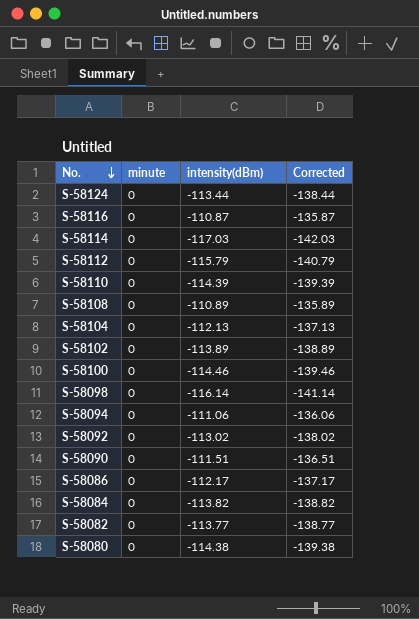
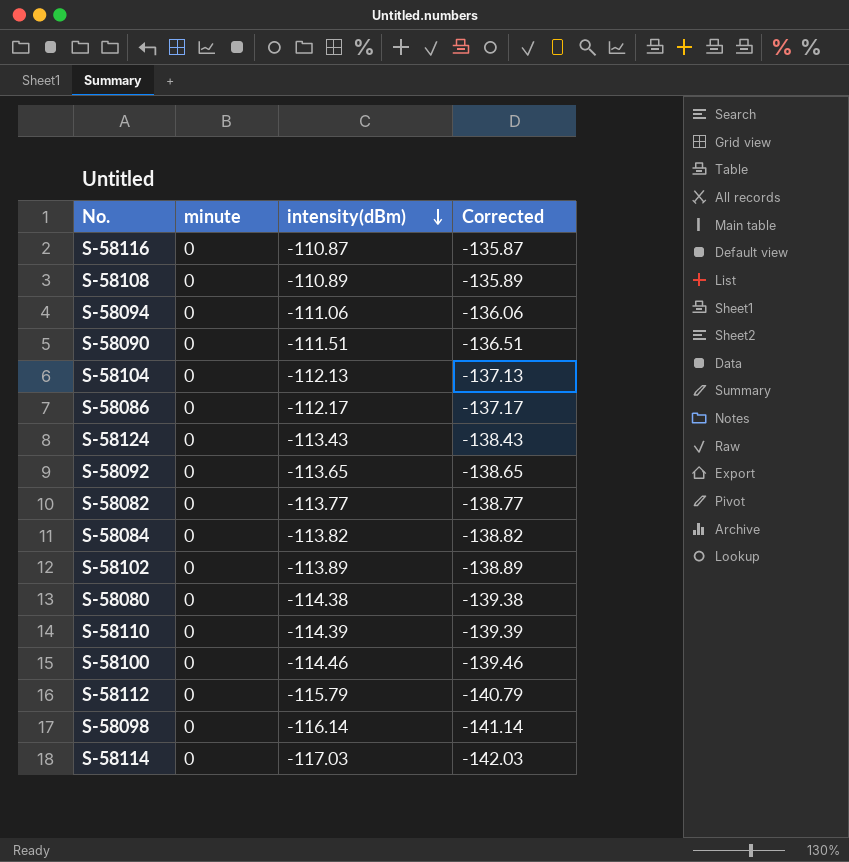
row order: No. descending -> intensity(dBm) descending
S-58124 | intensity(dBm): -113.44 -> -113.43
S-58124 | Corrected: -138.44 -> -138.43
S-58092 | intensity(dBm): -113.02 -> -113.65
S-58092 | Corrected: -138.02 -> -138.65

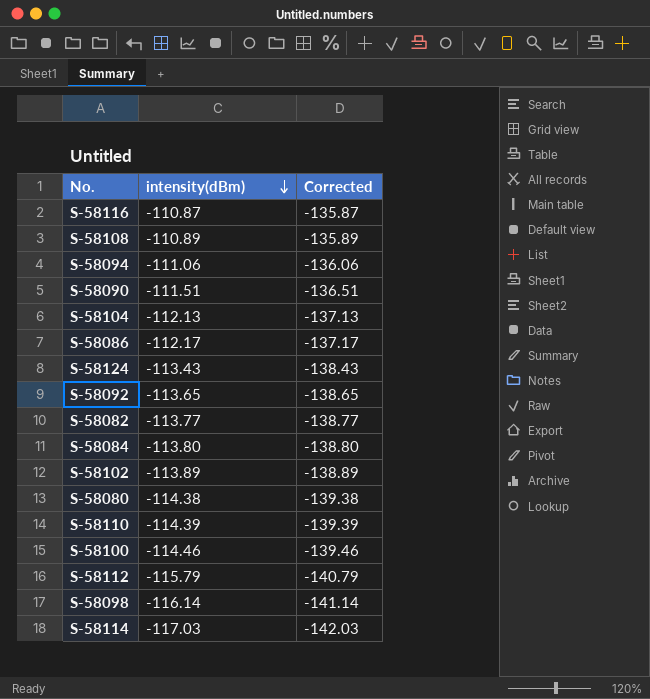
column minute | position: 2 -> none
S-58084 | intensity(dBm): -113.82 -> -113.80
S-58084 | Corrected: -138.82 -> -138.80

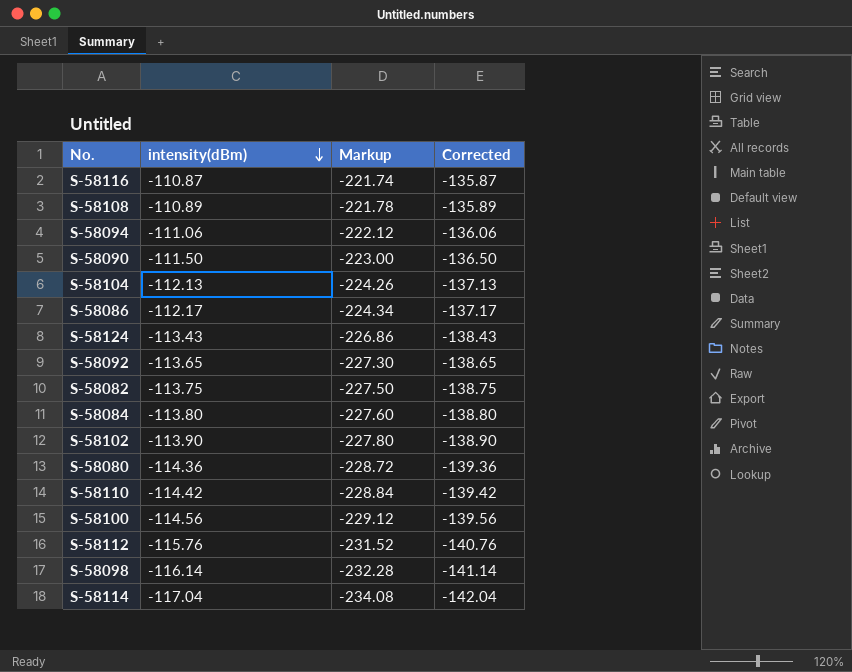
column Markup | formula: none -> [intensity(dBm)] * 2
S-58090 | intensity(dBm): -111.51 -> -111.50
S-58090 | Corrected: -136.51 -> -136.50
S-58082 | intensity(dBm): -113.77 -> -113.75
S-58082 | Corrected: -138.77 -> -138.75
S-58102 | intensity(dBm): -113.89 -> -113.90
S-58102 | Corrected: -138.89 -> -138.90
S-58080 | intensity(dBm): -114.38 -> -114.36
S-58080 | Corrected: -139.38 -> -139.36
S-58110 | intensity(dBm): -114.39 -> -114.42
S-58110 | Corrected: -139.39 -> -139.42
S-58100 | intensity(dBm): -114.46 -> -114.56
S-58100 | Corrected: -139.46 -> -139.56
S-58112 | intensity(dBm): -115.79 -> -115.76
S-58112 | Corrected: -140.79 -> -140.76
S-58114 | intensity(dBm): -117.03 -> -117.04
S-58114 | Corrected: -142.03 -> -142.04

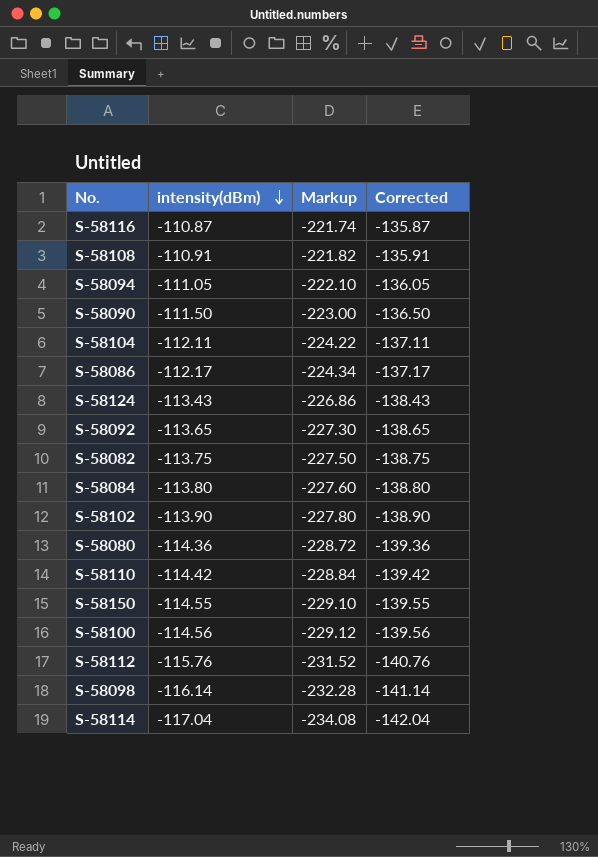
S-58108 | intensity(dBm): -110.89 -> -110.91
S-58108 | Markup: -221.78 -> -221.82
S-58108 | Corrected: -135.89 -> -135.91
S-58094 | intensity(dBm): -111.06 -> -111.05
S-58094 | Markup: -222.12 -> -222.10
S-58094 | Corrected: -136.06 -> -136.05
S-58104 | intensity(dBm): -112.13 -> -112.11
S-58104 | Markup: -224.26 -> -224.22
S-58104 | Corrected: -137.13 -> -137.11
row S-58150: none -> -114.55 | -229.10 | -139.55

